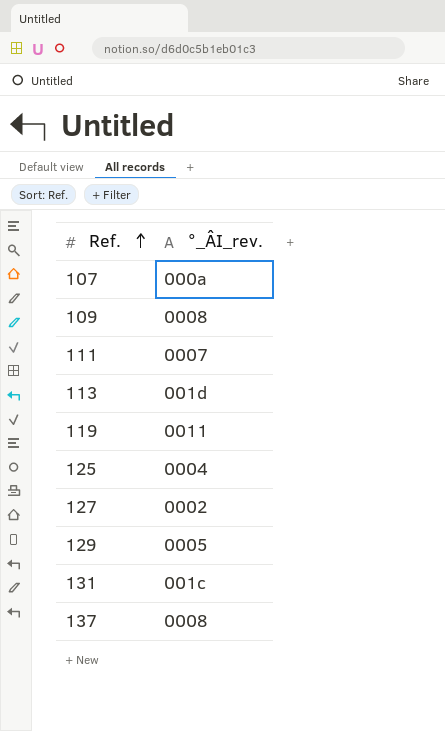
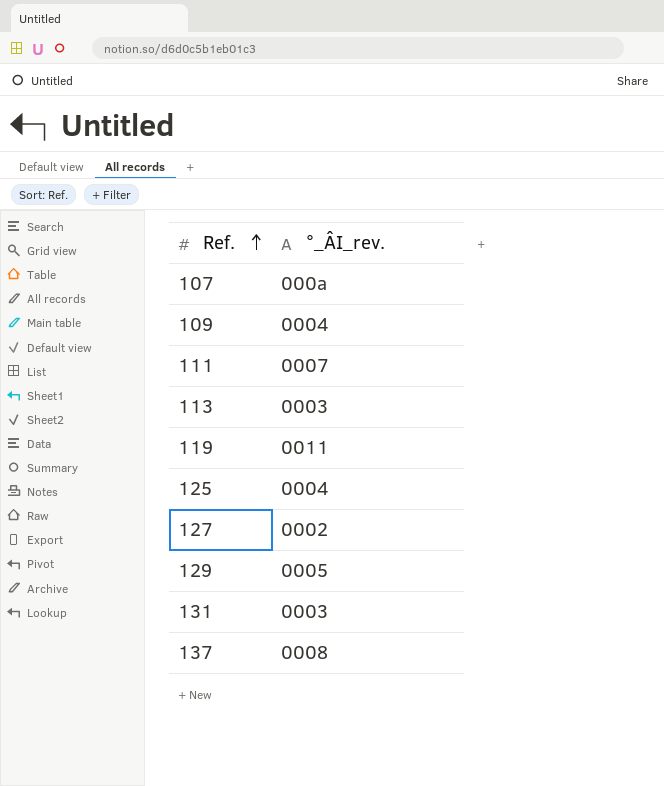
109 | °_ÂI_rev.: 0008 -> 0004
113 | °_ÂI_rev.: 001d -> 0003
131 | °_ÂI_rev.: 001c -> 0003

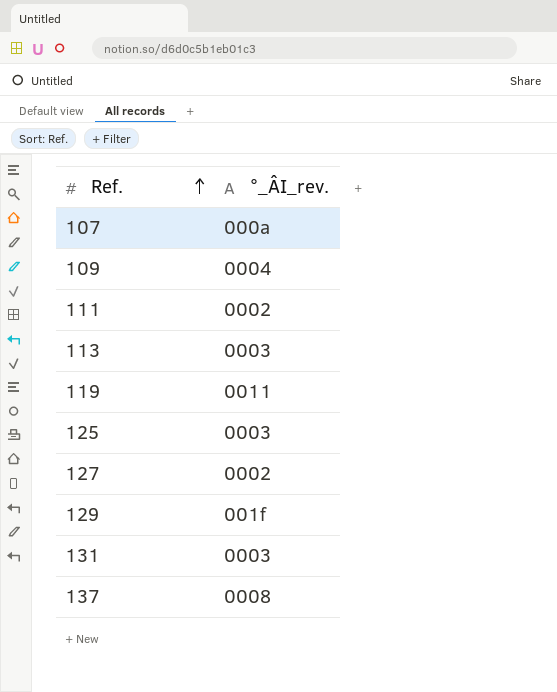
111 | °_ÂI_rev.: 0007 -> 0002
125 | °_ÂI_rev.: 0004 -> 0003
129 | °_ÂI_rev.: 0005 -> 001f

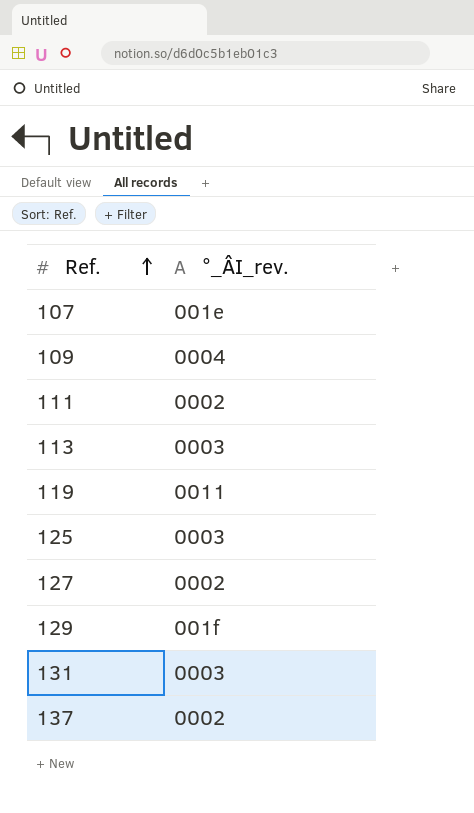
107 | °_ÂI_rev.: 000a -> 001e
137 | °_ÂI_rev.: 0008 -> 0002

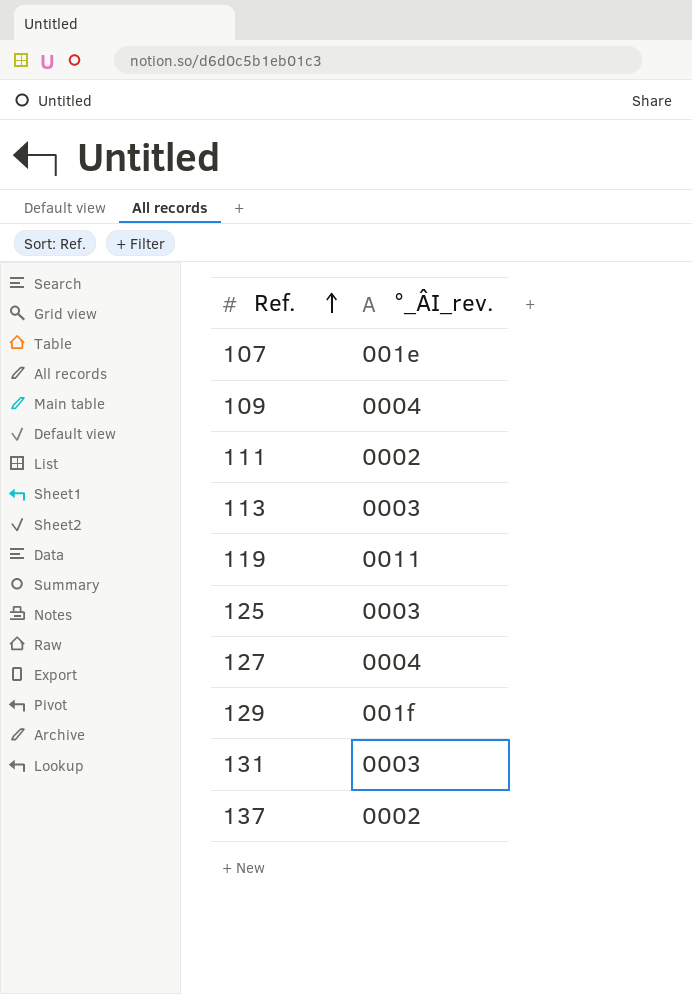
127 | °_ÂI_rev.: 0002 -> 0004

